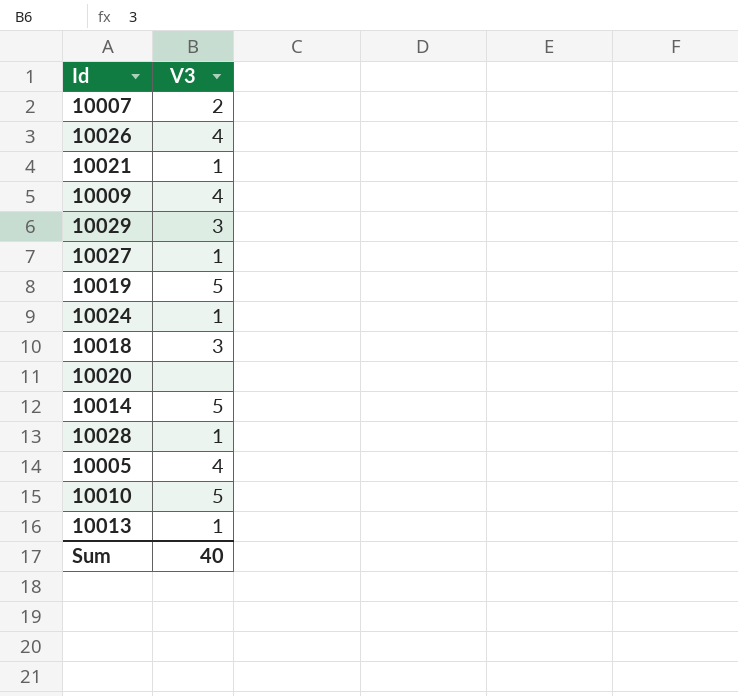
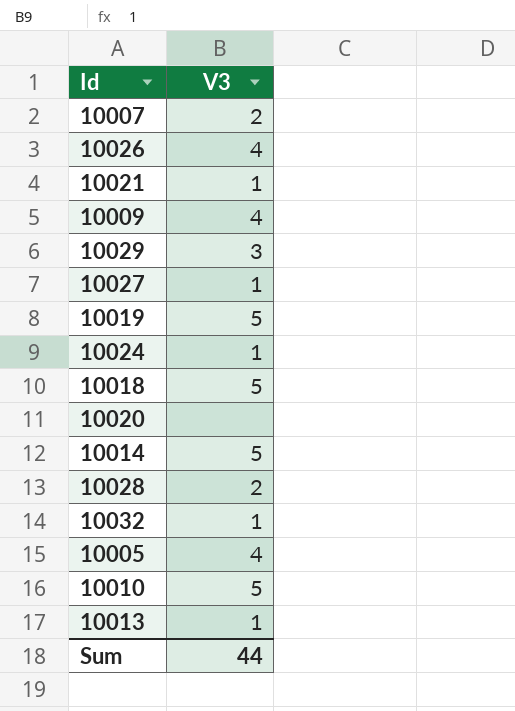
10018 | V3: 3 -> 5
10028 | V3: 1 -> 2
row 10032: none -> 1
Sum | V3: 40 -> 44

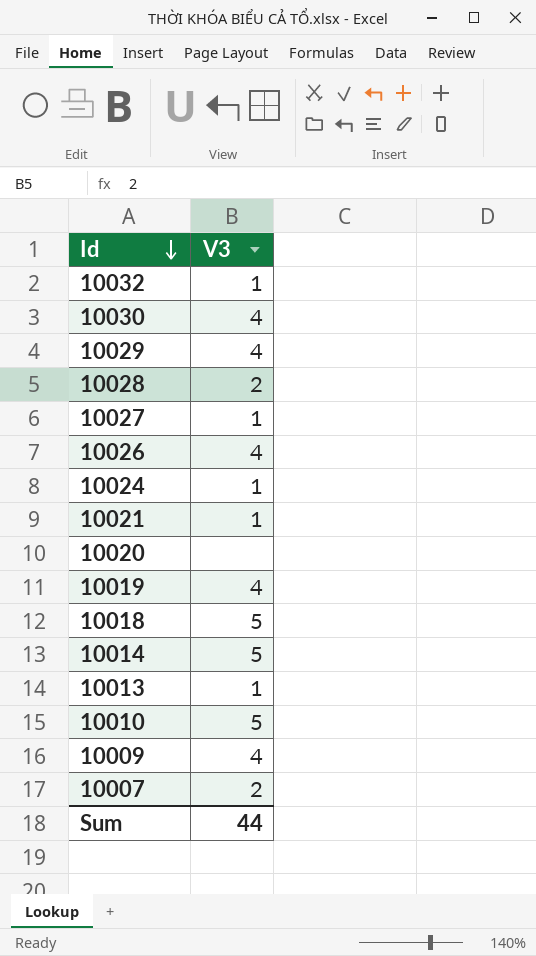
row order: none -> Id descending
row 10005: 4 -> none
row 10030: none -> 4
10029 | V3: 3 -> 4
10019 | V3: 5 -> 4

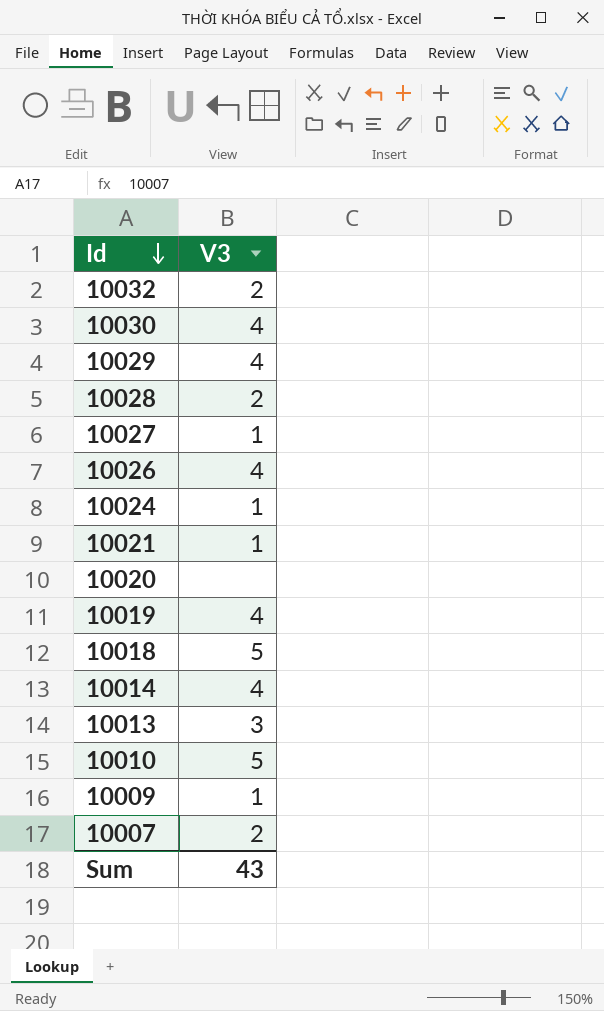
10032 | V3: 1 -> 2
10014 | V3: 5 -> 4
10013 | V3: 1 -> 3
10009 | V3: 4 -> 1
Sum | V3: 44 -> 43

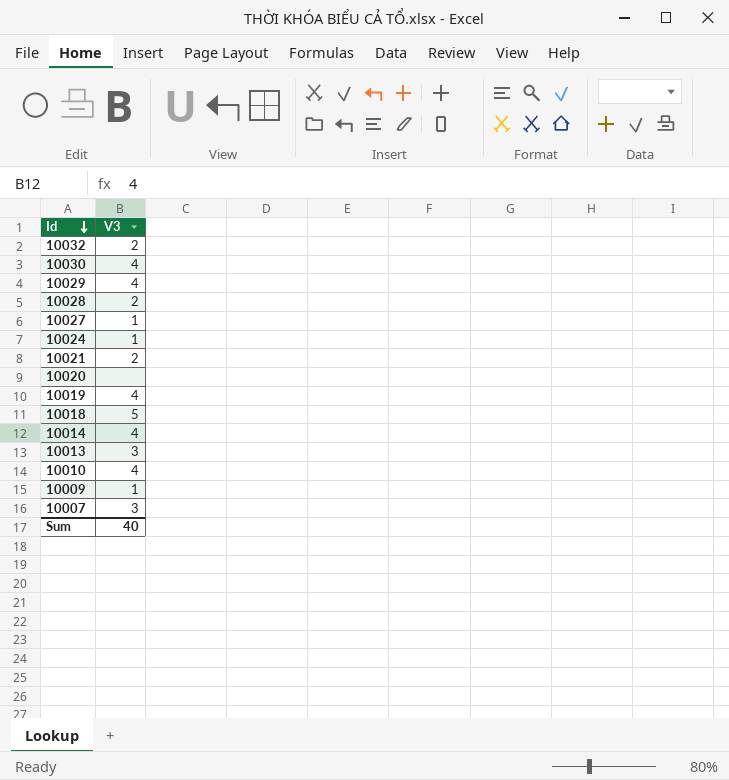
row 10026: 4 -> none
10021 | V3: 1 -> 2
10010 | V3: 5 -> 4
10007 | V3: 2 -> 3
Sum | V3: 43 -> 40

